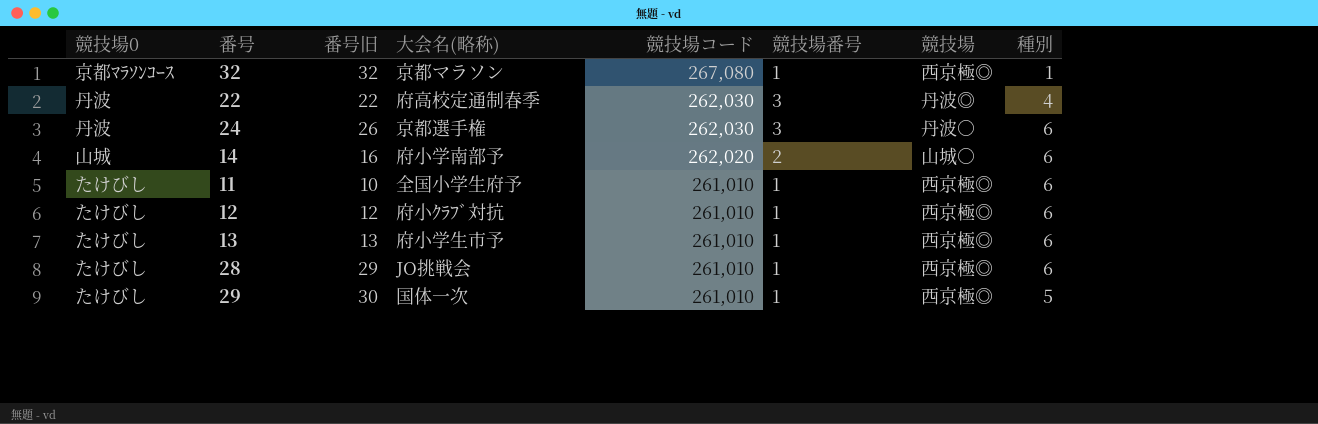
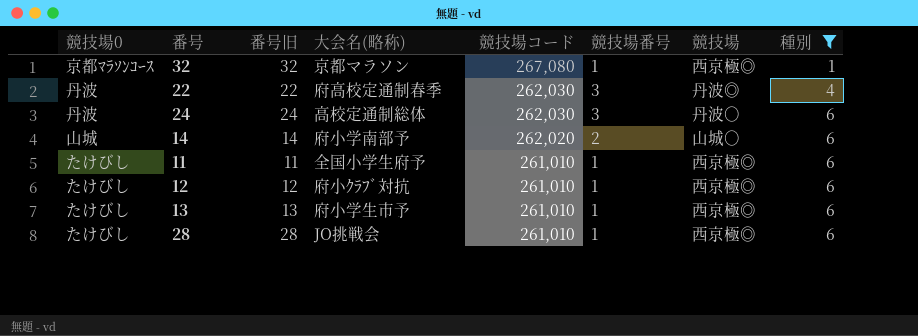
filter: none -> 種別 != 5
24 | 番号旧: 26 -> 24
24 | 大会名(略称): 京都選手権 -> 高校定通制総体
14 | 番号旧: 16 -> 14
11 | 番号旧: 10 -> 11
28 | 番号旧: 29 -> 28

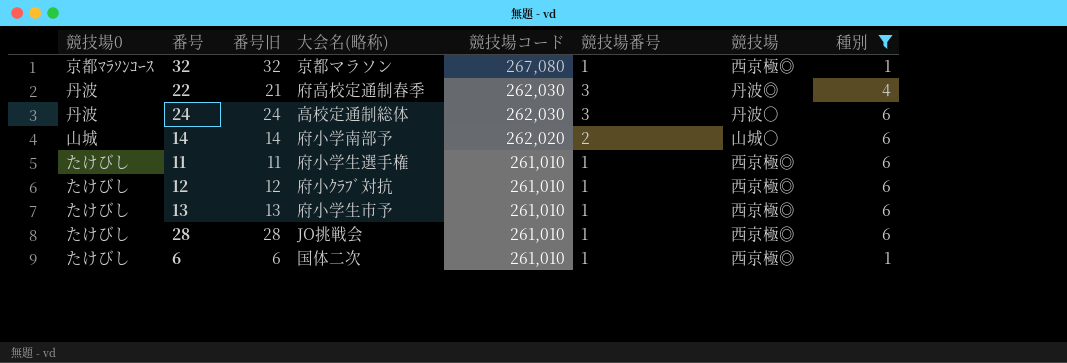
22 | 番号旧: 22 -> 21
11 | 大会名(略称): 全国小学生府予 -> 府小学生選手権
row 6: none -> たけびし | 6 | 国体二次 | 261,010 | 1 | 西京極◎ | 1

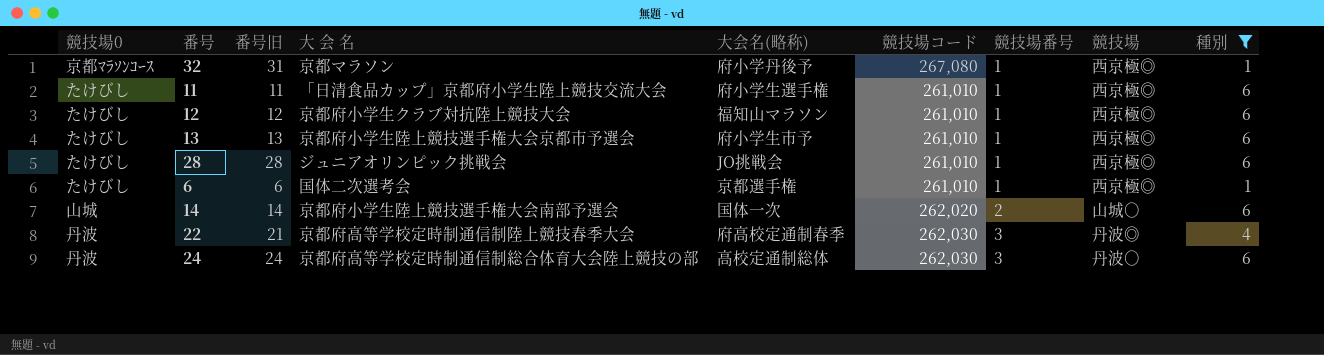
row order: 競技場コード descending -> 競技場番号 ascending
column 大 会 名 | position: none -> 4
32 | 番号旧: 32 -> 31
32 | 大会名(略称): 京都マラソン -> 府小学丹後予
12 | 大会名(略称): 府小ｸﾗﾌﾞ対抗 -> 福知山マラソン
6 | 大会名(略称): 国体二次 -> 京都選手権
14 | 大会名(略称): 府小学南部予 -> 国体一次

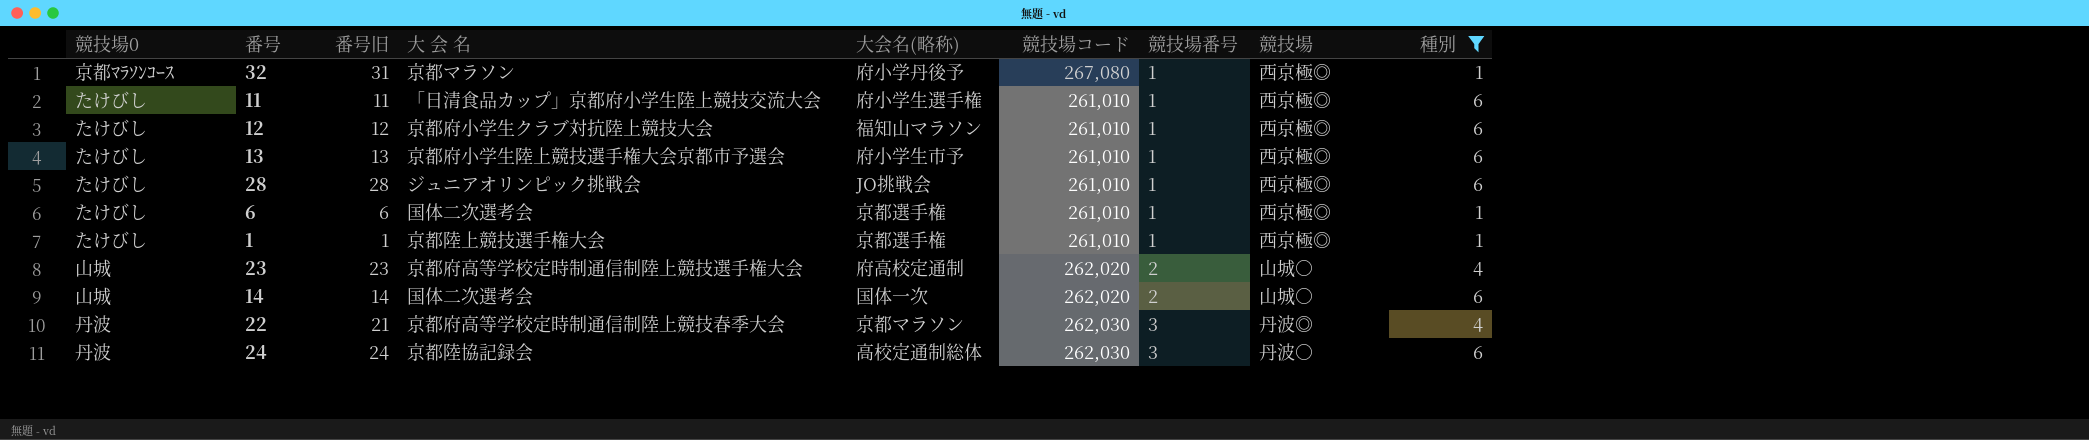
row 1: none -> たけびし | 1 | 京都陸上競技選手権大会 | 京都選手権 | 261,010 | 1 | 西京極◎ | 1
row 23: none -> 山城 | 23 | 京都府高等学校定時制通信制陸上競技選手権大会 | 府高校定通制 | 262,020 | 2 | 山城○ | 4
14 | 大 会 名: 京都府小学生陸上競技選手権大会南部予選会 -> 国体二次選考会
22 | 大会名(略称): 府高校定通制春季 -> 京都マラソン
24 | 大 会 名: 京都府高等学校定時制通信制総合体育大会陸上競技の部 -> 京都陸協記録会

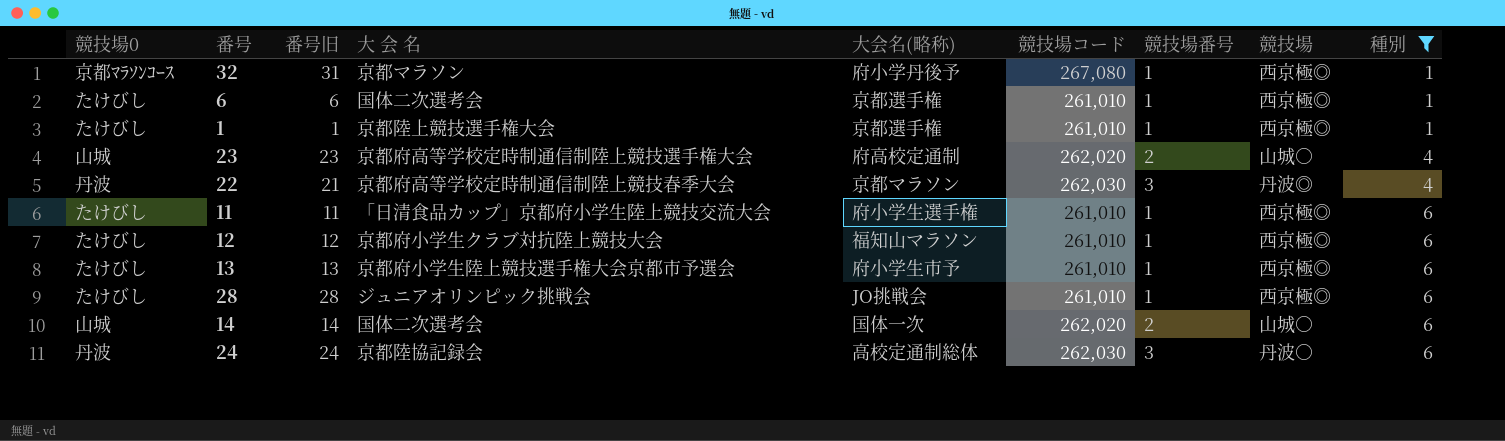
row order: 競技場番号 ascending -> 種別 ascending

